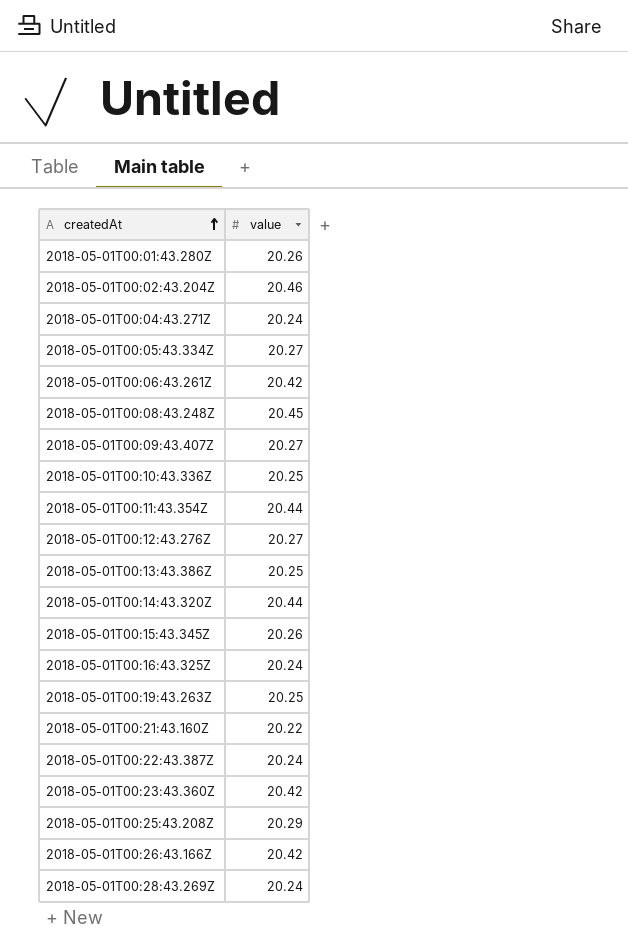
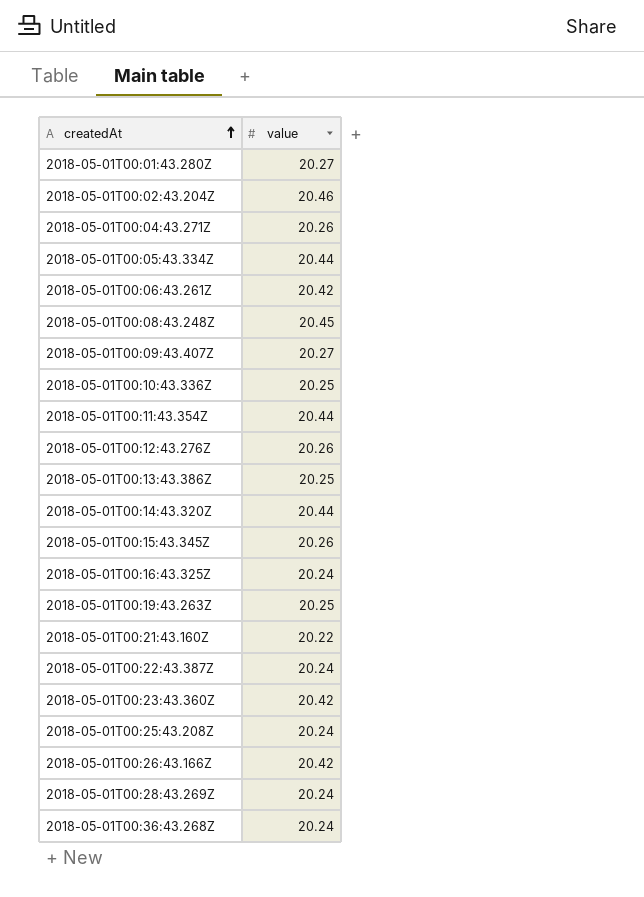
2018-05-01T00:01:43.280Z | value: 20.26 -> 20.27
2018-05-01T00:04:43.271Z | value: 20.24 -> 20.26
2018-05-01T00:05:43.334Z | value: 20.27 -> 20.44
2018-05-01T00:12:43.276Z | value: 20.27 -> 20.26
2018-05-01T00:25:43.208Z | value: 20.29 -> 20.24
row 2018-05-01T00:36:43.268Z: none -> 20.24

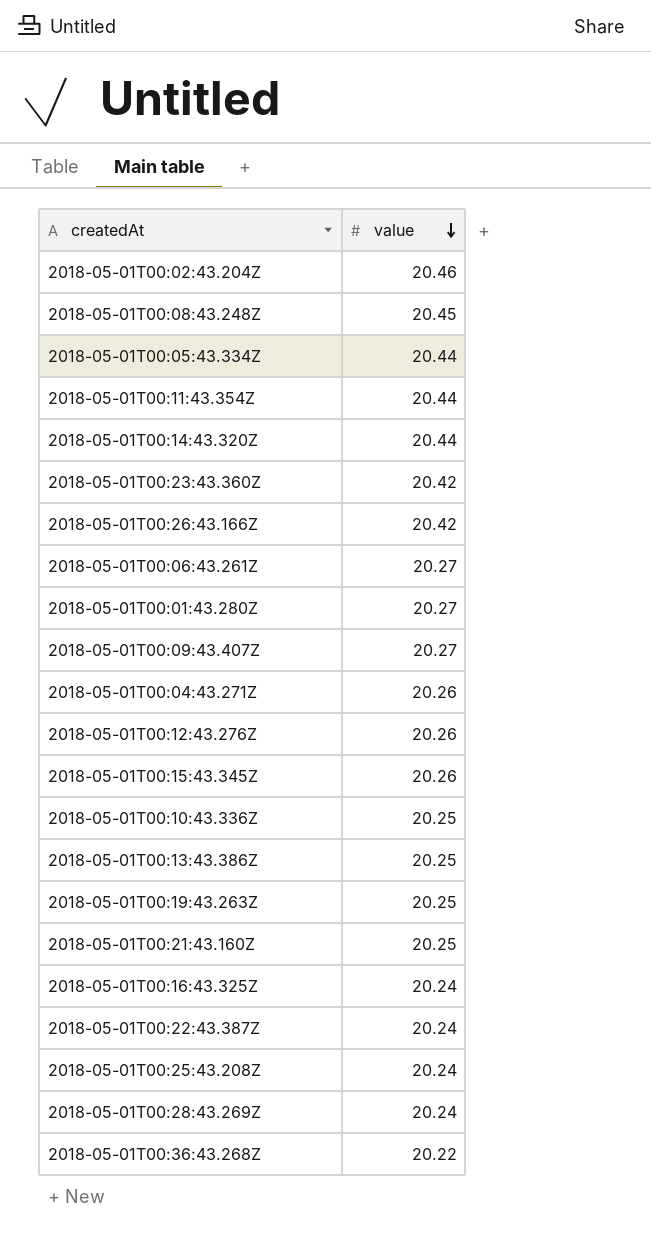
row order: createdAt ascending -> value descending
2018-05-01T00:06:43.261Z | value: 20.42 -> 20.27
2018-05-01T00:21:43.160Z | value: 20.22 -> 20.25
2018-05-01T00:36:43.268Z | value: 20.24 -> 20.22

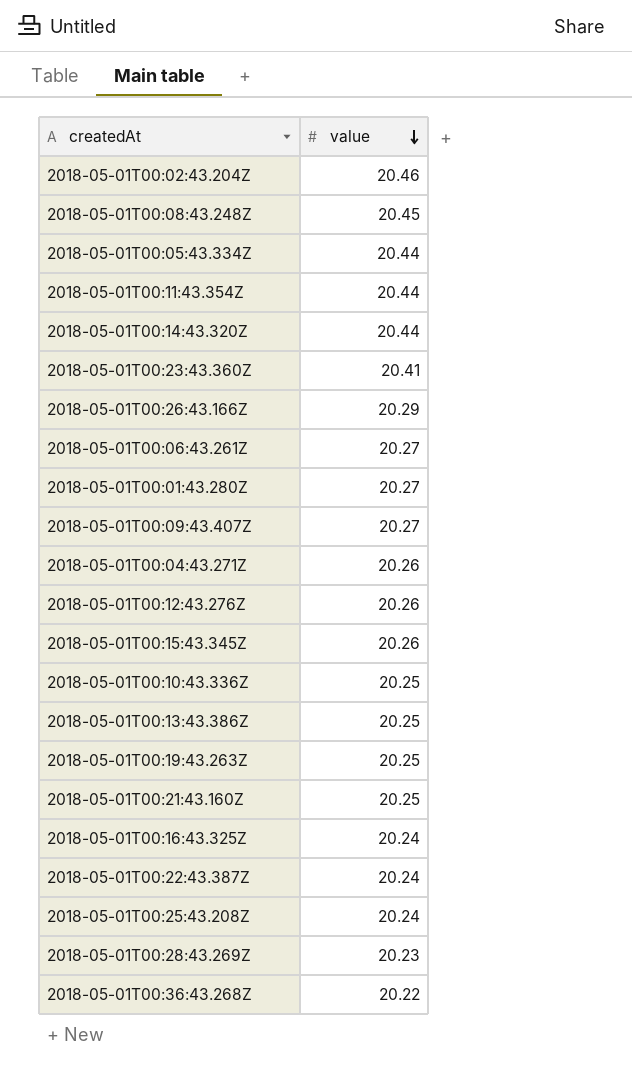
2018-05-01T00:23:43.360Z | value: 20.42 -> 20.41
2018-05-01T00:26:43.166Z | value: 20.42 -> 20.29
2018-05-01T00:28:43.269Z | value: 20.24 -> 20.23

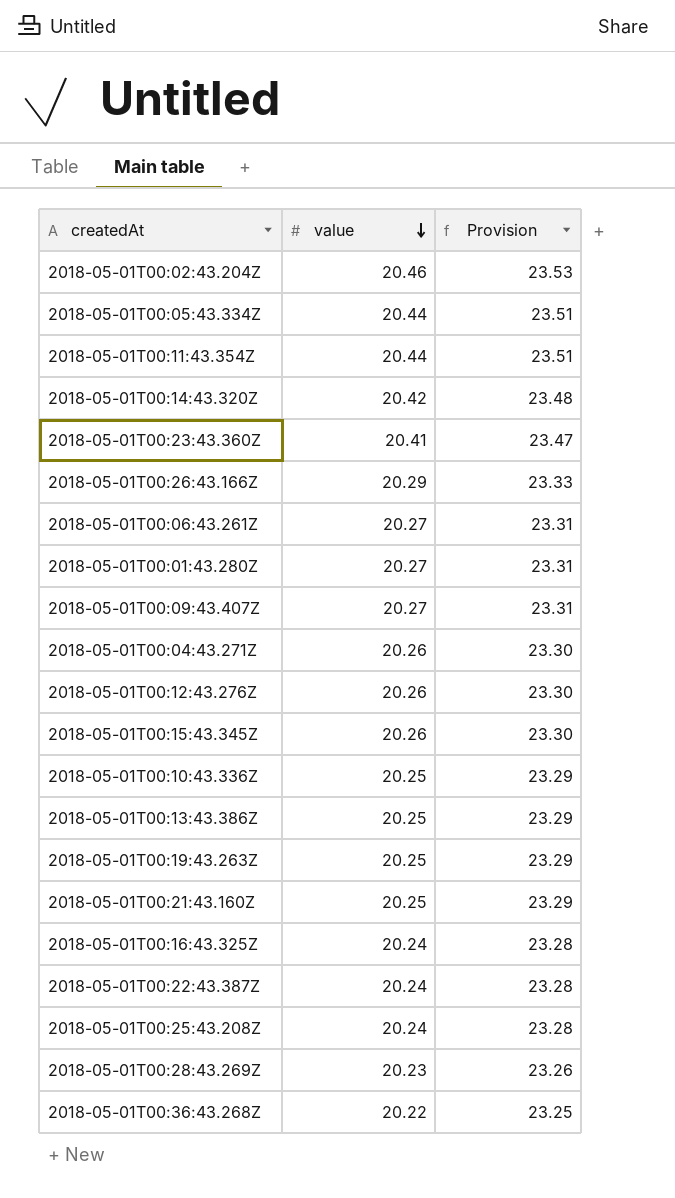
column Provision | formula: none -> [value] * 1.15
row 2018-05-01T00:08:43.248Z: 20.45 -> none
2018-05-01T00:14:43.320Z | value: 20.44 -> 20.42

